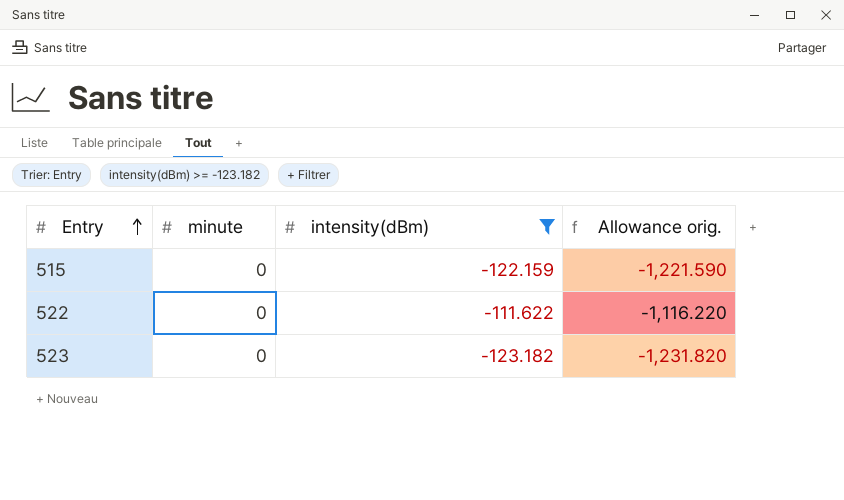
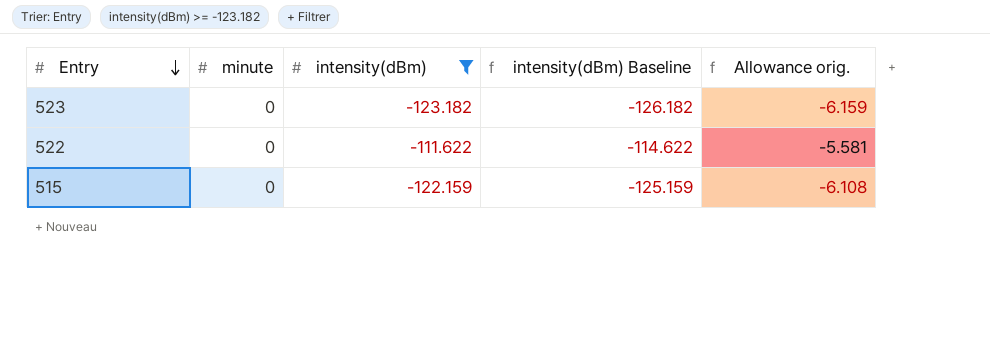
row order: Entry ascending -> Entry descending
column intensity(dBm) Baseline | formula: none -> [intensity(dBm)] - 3
column Allowance orig. | formula: [intensity(dBm)] * 10 -> [intensity(dBm)] * 0.05

